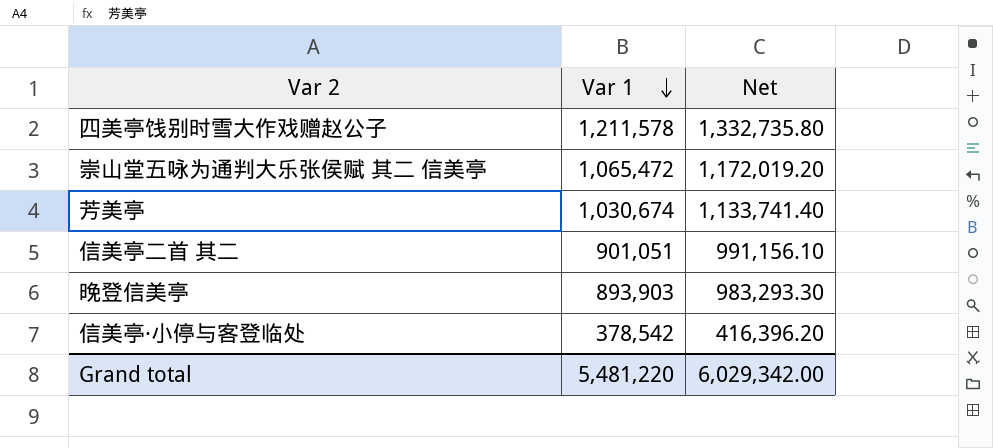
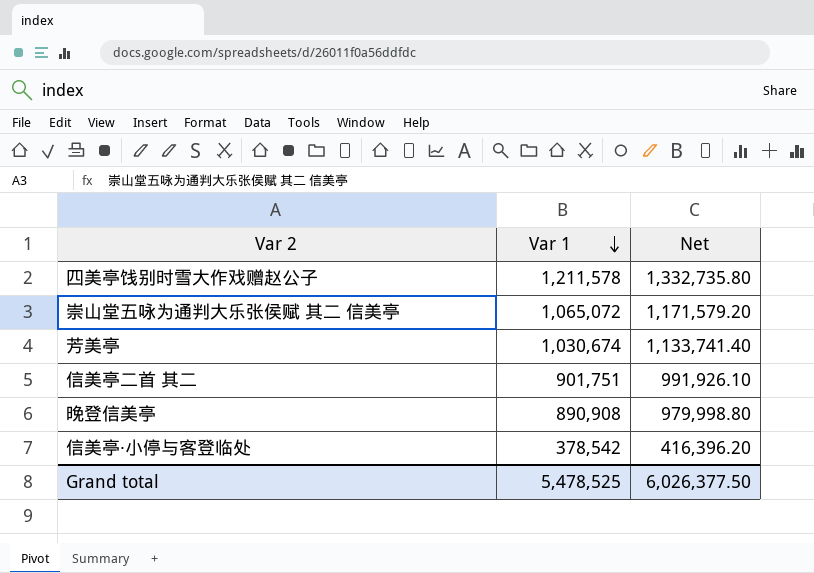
崇山堂五咏为通判大乐张侯赋 其二 信美亭 | Var 1: 1,065,472 -> 1,065,072
崇山堂五咏为通判大乐张侯赋 其二 信美亭 | Net: 1,172,019.20 -> 1,171,579.20
信美亭二首 其二 | Var 1: 901,051 -> 901,751
信美亭二首 其二 | Net: 991,156.10 -> 991,926.10
晚登信美亭 | Var 1: 893,903 -> 890,908
晚登信美亭 | Net: 983,293.30 -> 979,998.80
Grand total | Var 1: 5,481,220 -> 5,478,525
Grand total | Net: 6,029,342.00 -> 6,026,377.50

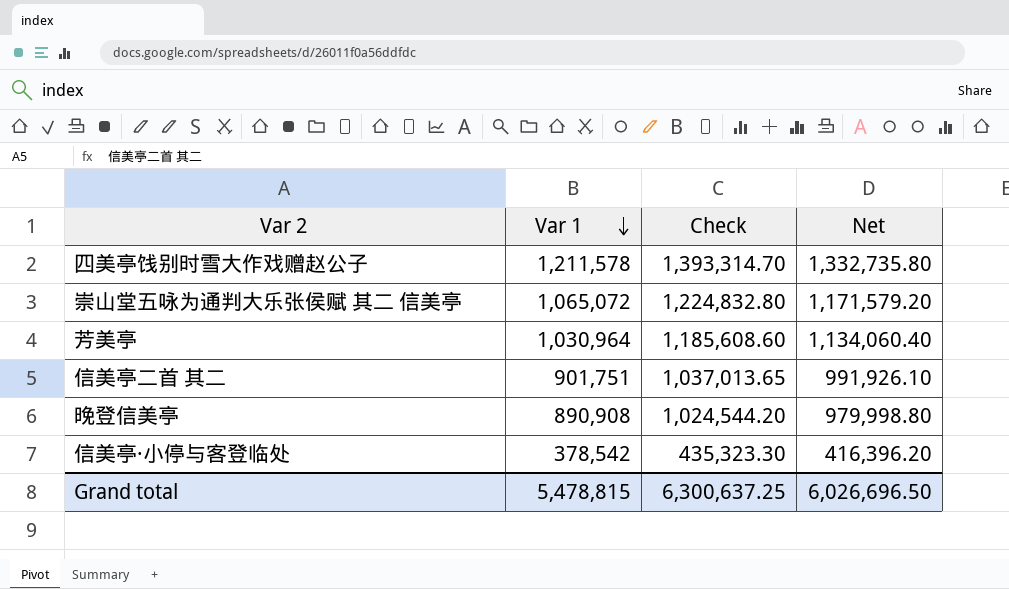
column Check | formula: none -> [Var 1] * 1.15
芳美亭 | Var 1: 1,030,674 -> 1,030,964
芳美亭 | Net: 1,133,741.40 -> 1,134,060.40
Grand total | Var 1: 5,478,525 -> 5,478,815
Grand total | Net: 6,026,377.50 -> 6,026,696.50

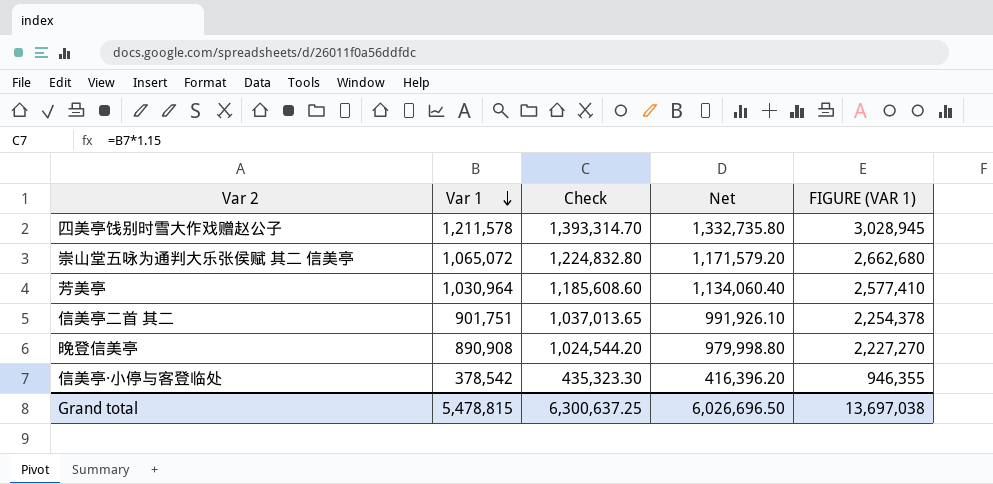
column FIGURE (VAR 1) | formula: none -> [Var 1] * 2.5

